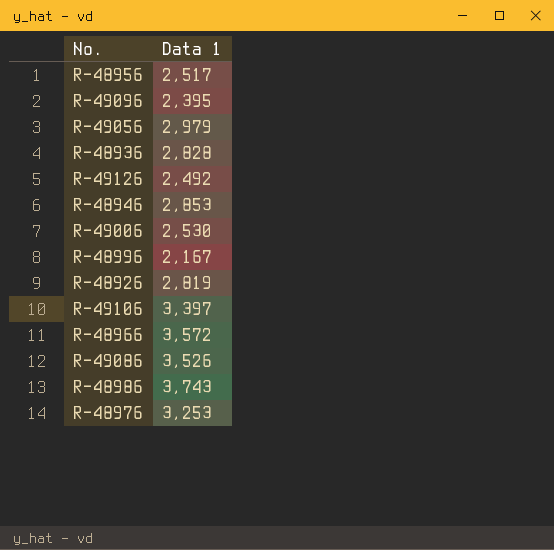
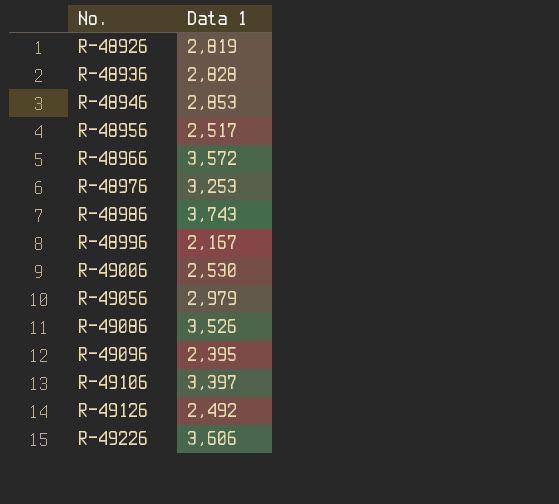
row order: none -> No. ascending
row R-49226: none -> 3,606

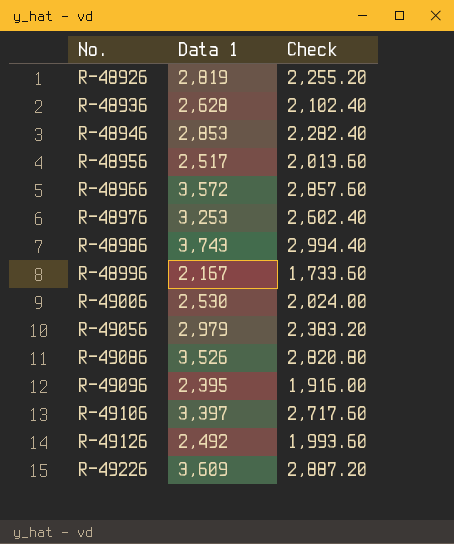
column Check | formula: none -> [Data 1] * 0.8
R-48936 | Data 1: 2,828 -> 2,628
R-49226 | Data 1: 3,606 -> 3,609

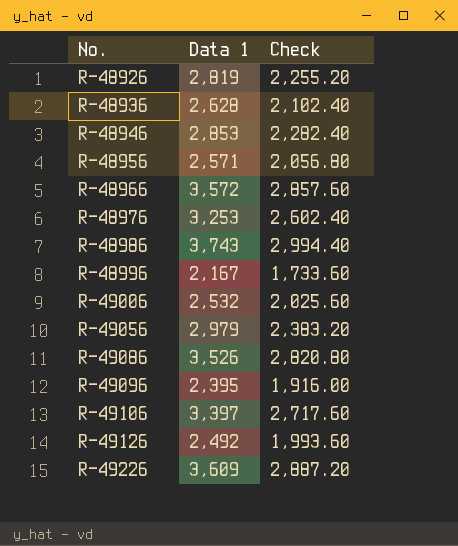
R-48956 | Data 1: 2,517 -> 2,571
R-48956 | Check: 2,013.60 -> 2,056.80
R-49006 | Data 1: 2,530 -> 2,532
R-49006 | Check: 2,024.00 -> 2,025.60

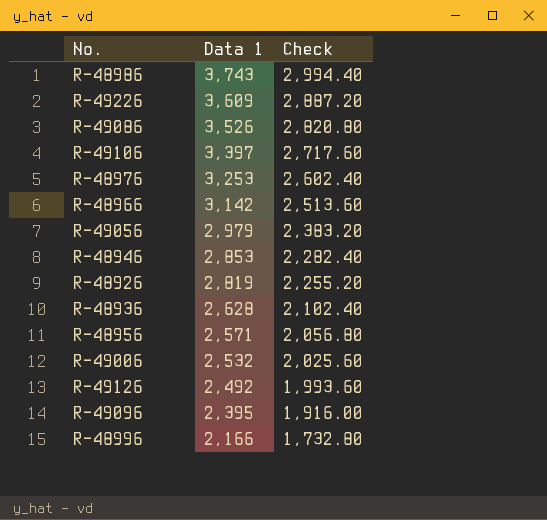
row order: No. ascending -> Data 1 descending
R-48966 | Data 1: 3,572 -> 3,142
R-48966 | Check: 2,857.60 -> 2,513.60
R-48996 | Data 1: 2,167 -> 2,166
R-48996 | Check: 1,733.60 -> 1,732.80

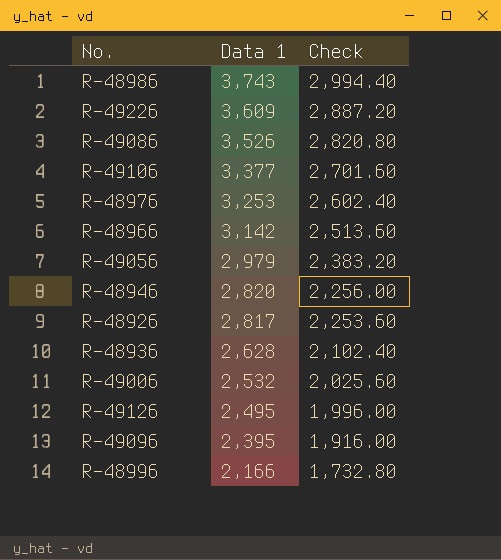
row R-48956: 2,571 | 2,056.80 -> none
R-49106 | Data 1: 3,397 -> 3,377
R-49106 | Check: 2,717.60 -> 2,701.60
R-48946 | Data 1: 2,853 -> 2,820
R-48946 | Check: 2,282.40 -> 2,256.00
R-48926 | Data 1: 2,819 -> 2,817
R-48926 | Check: 2,255.20 -> 2,253.60
R-49126 | Data 1: 2,492 -> 2,495
R-49126 | Check: 1,993.60 -> 1,996.00

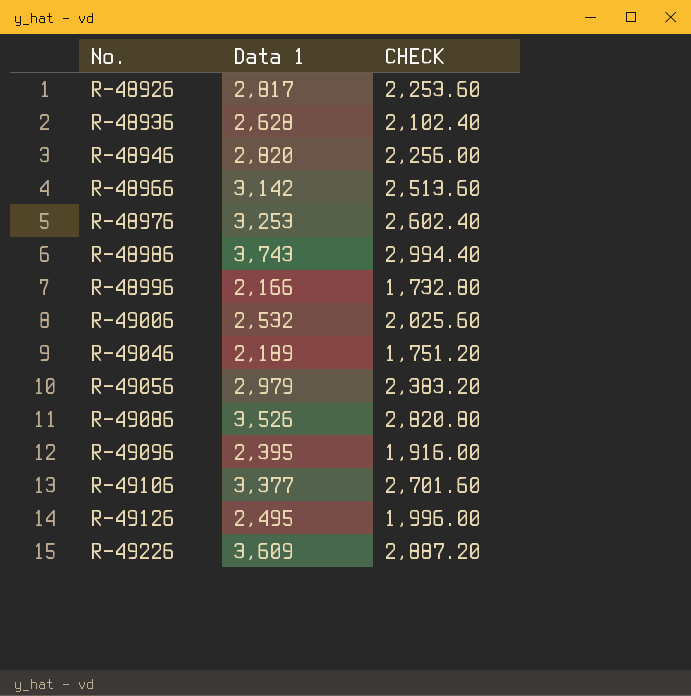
row order: Data 1 descending -> No. ascending
column name: Check -> CHECK
row R-49046: none -> 2,189 | 1,751.20

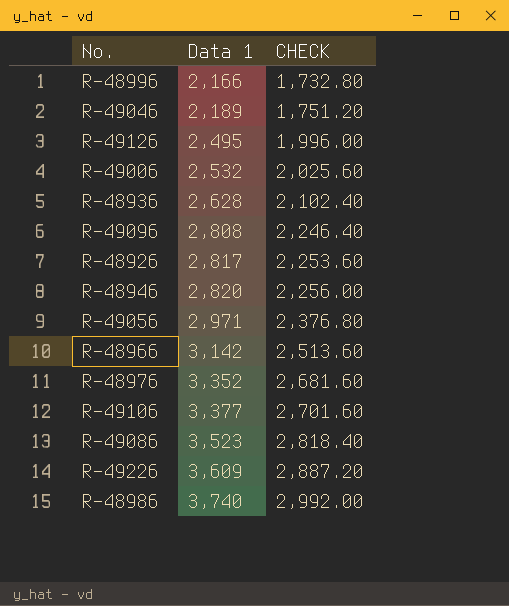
row order: No. ascending -> Data 1 ascending
R-49096 | Data 1: 2,395 -> 2,808
R-49096 | CHECK: 1,916.00 -> 2,246.40
R-49056 | Data 1: 2,979 -> 2,971
R-49056 | CHECK: 2,383.20 -> 2,376.80
R-48976 | Data 1: 3,253 -> 3,352
R-48976 | CHECK: 2,602.40 -> 2,681.60
R-49086 | Data 1: 3,526 -> 3,523
R-49086 | CHECK: 2,820.80 -> 2,818.40
R-48986 | Data 1: 3,743 -> 3,740
R-48986 | CHECK: 2,994.40 -> 2,992.00

